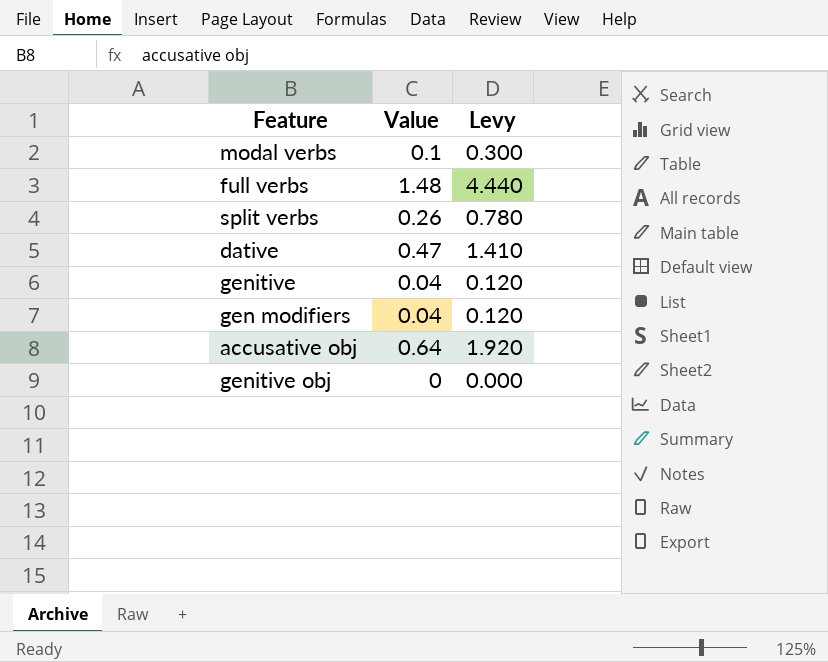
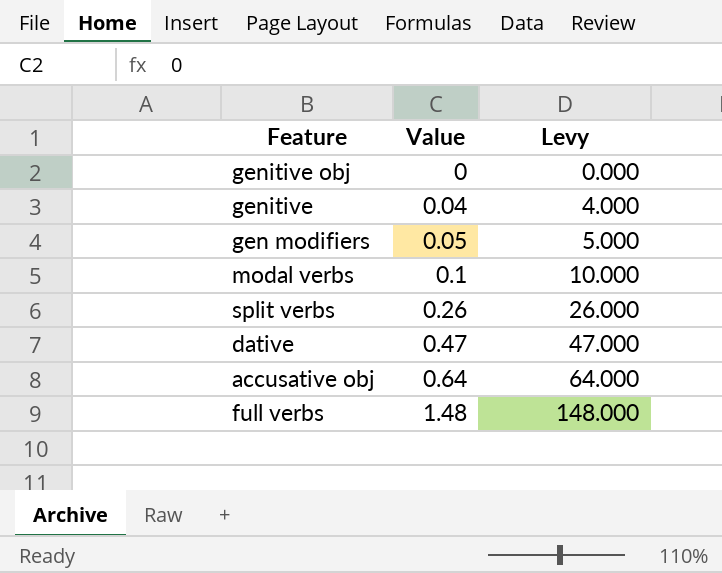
row order: none -> Value ascending
column Levy | formula: [Value] * 3 -> [Value] * 100
gen modifiers | Value: 0.04 -> 0.05

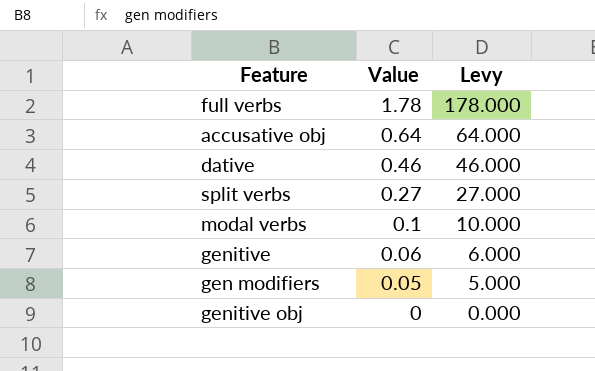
row order: Value ascending -> Value descending
full verbs | Value: 1.48 -> 1.78
full verbs | Levy: 148.000 -> 178.000
dative | Value: 0.47 -> 0.46
dative | Levy: 47.000 -> 46.000
split verbs | Value: 0.26 -> 0.27
split verbs | Levy: 26.000 -> 27.000
genitive | Value: 0.04 -> 0.06
genitive | Levy: 4.000 -> 6.000

